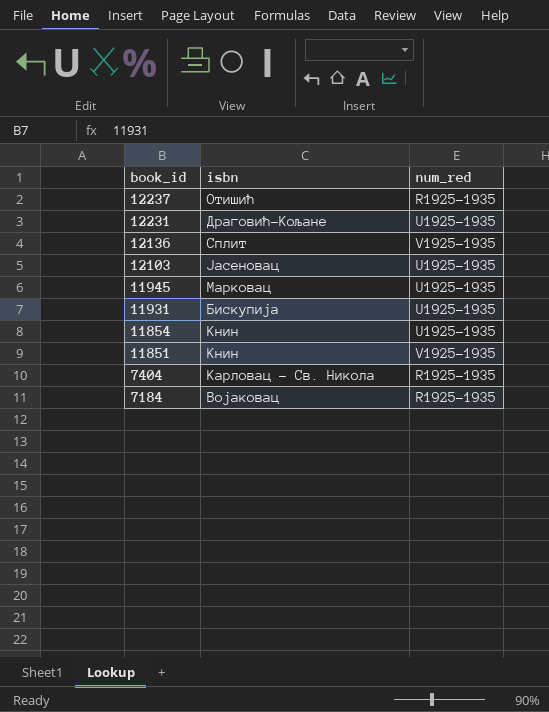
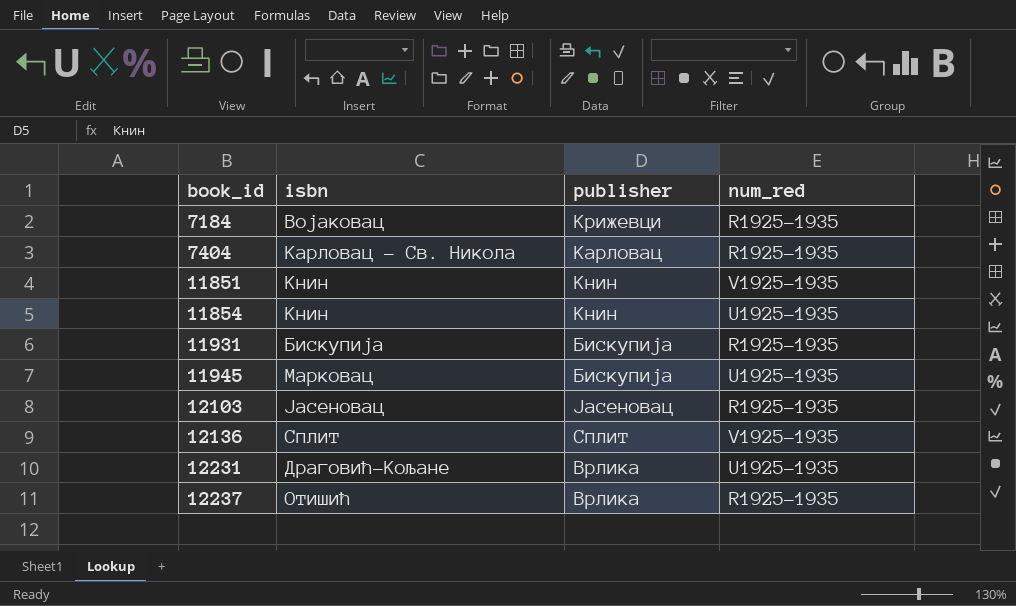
row order: book_id descending -> book_id ascending
column publisher | position: none -> 3
11931 | num_red: U1925-1935 -> R1925-1935
12103 | num_red: U1925-1935 -> R1925-1935

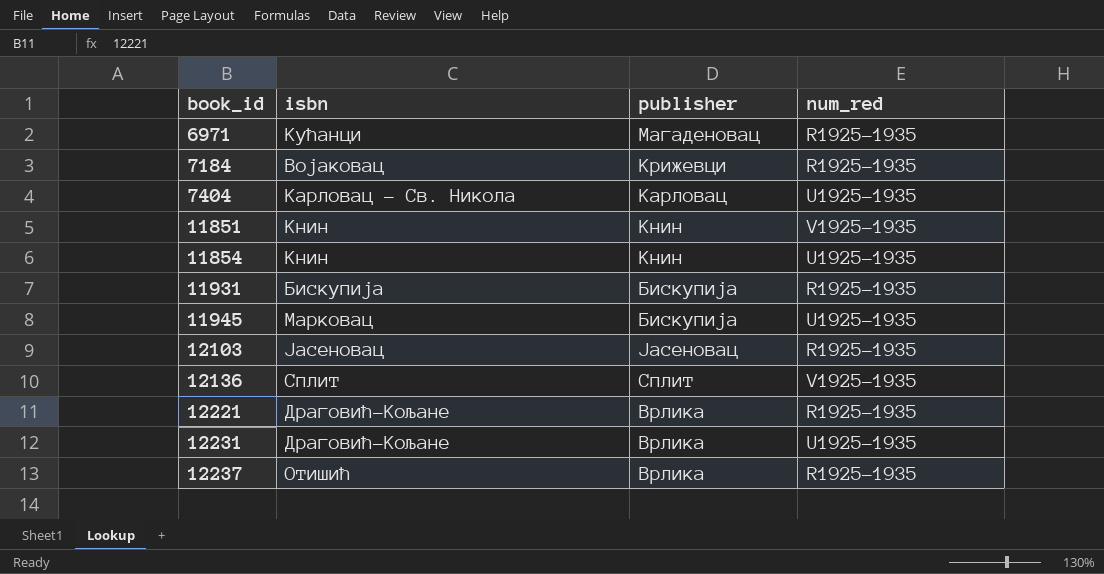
row 6971: none -> Кућанци | Магаденовац | R1925-1935
7404 | num_red: R1925-1935 -> U1925-1935
row 12221: none -> Драговић-Кољане | Врлика | R1925-1935

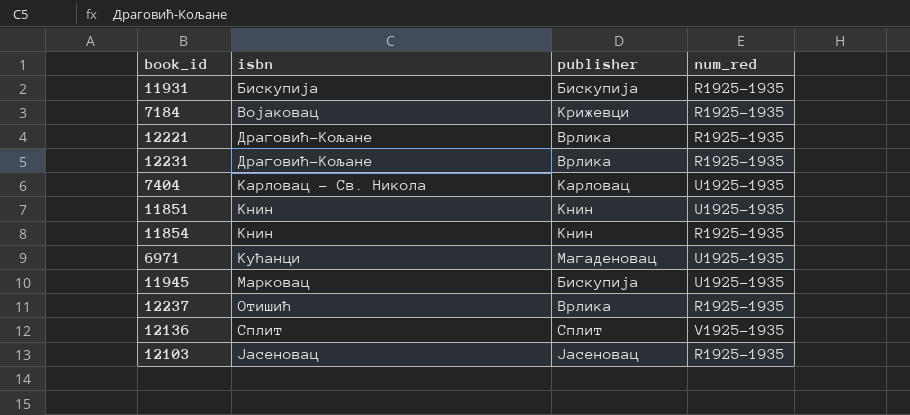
row order: book_id ascending -> isbn ascending
12231 | num_red: U1925-1935 -> R1925-1935
11851 | num_red: V1925-1935 -> U1925-1935
11854 | num_red: U1925-1935 -> R1925-1935
6971 | num_red: R1925-1935 -> U1925-1935

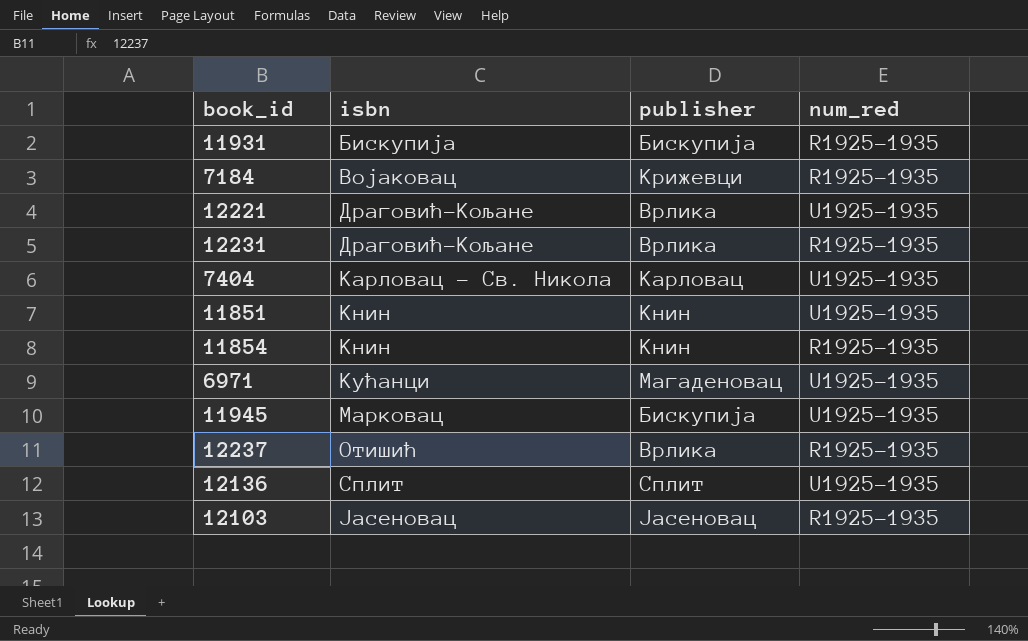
12221 | num_red: R1925-1935 -> U1925-1935
12136 | num_red: V1925-1935 -> U1925-1935

